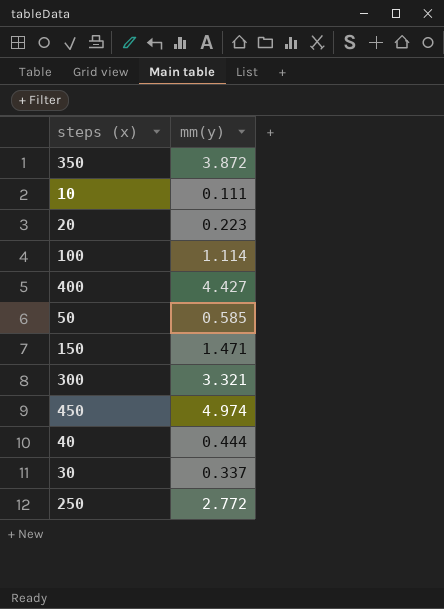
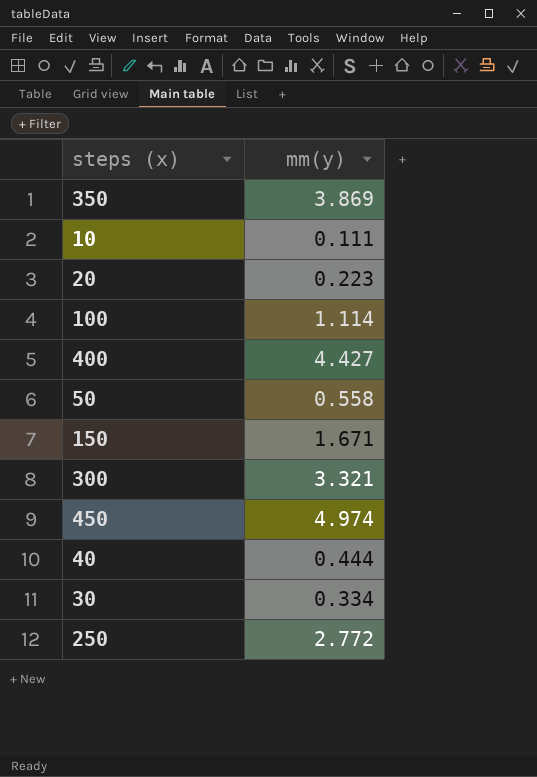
350 | mm(y): 3.872 -> 3.869
50 | mm(y): 0.585 -> 0.558
150 | mm(y): 1.471 -> 1.671
30 | mm(y): 0.337 -> 0.334

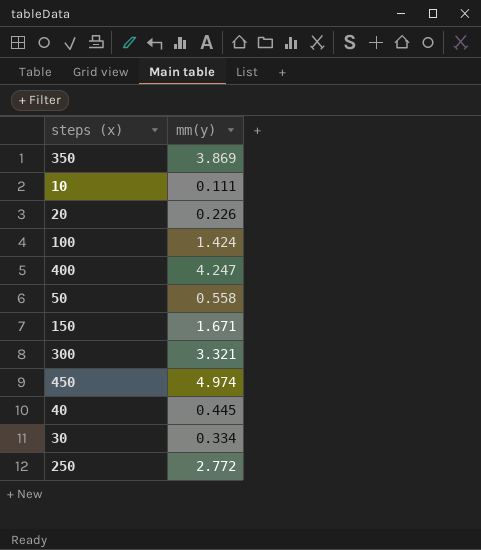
20 | mm(y): 0.223 -> 0.226
100 | mm(y): 1.114 -> 1.424
400 | mm(y): 4.427 -> 4.247
40 | mm(y): 0.444 -> 0.445

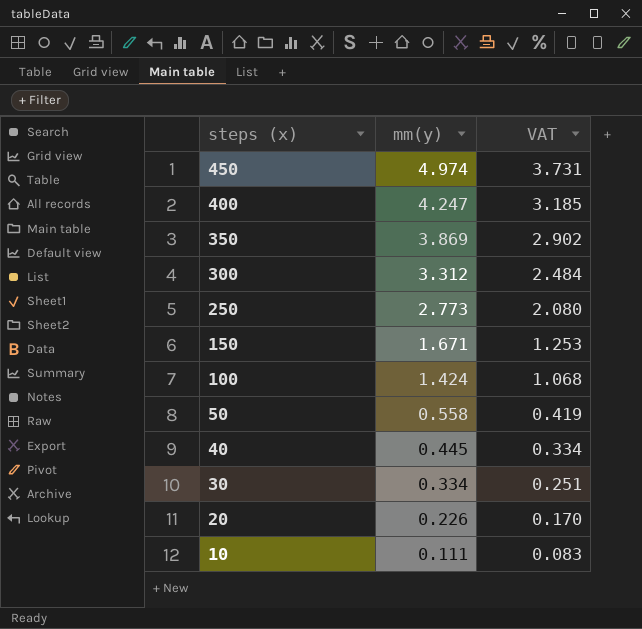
row order: none -> steps (x) descending
column VAT | formula: none -> [mm(y)] * 0.75
300 | mm(y): 3.321 -> 3.312
250 | mm(y): 2.772 -> 2.773

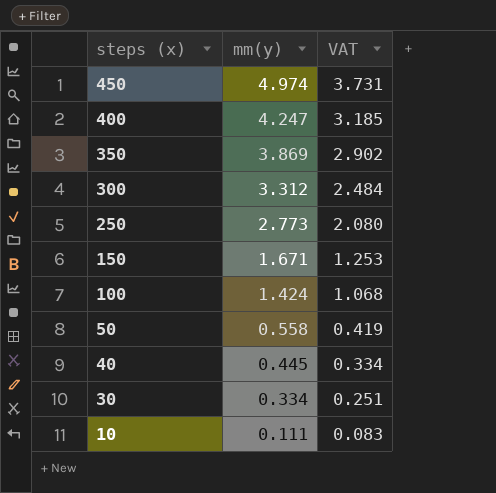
row 20: 0.226 | 0.170 -> none

